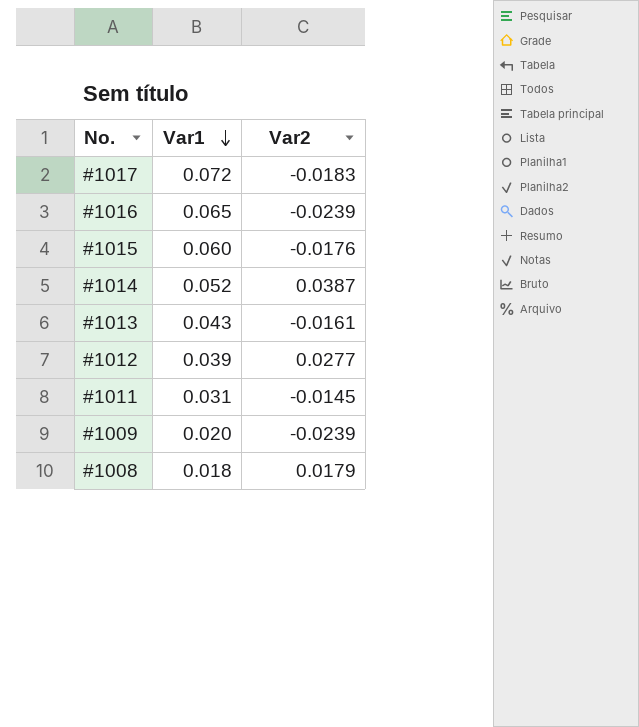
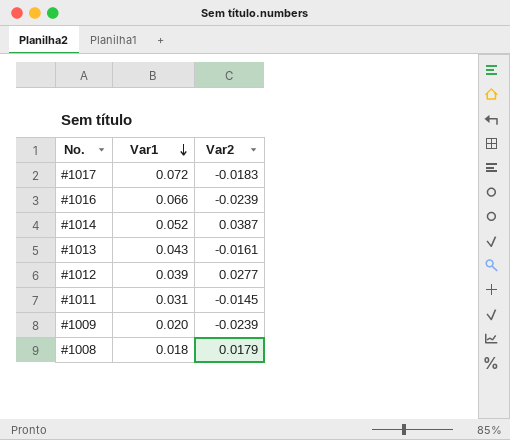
row #1015: 0.060 | -0.0176 -> none
#1016 | Var1: 0.065 -> 0.066

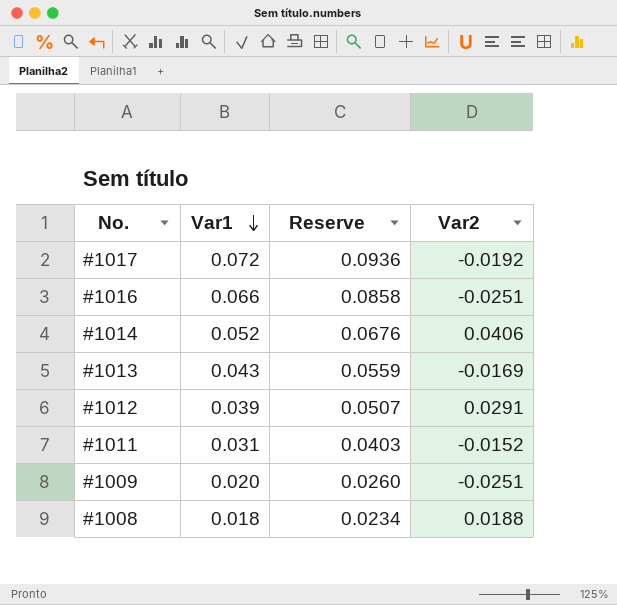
column Reserve | formula: none -> [Var1] * 1.3
#1017 | Var2: -0.0183 -> -0.0192
#1016 | Var2: -0.0239 -> -0.0251
#1014 | Var2: 0.0387 -> 0.0406
#1013 | Var2: -0.0161 -> -0.0169
#1012 | Var2: 0.0277 -> 0.0291
#1011 | Var2: -0.0145 -> -0.0152
#1009 | Var2: -0.0239 -> -0.0251
#1008 | Var2: 0.0179 -> 0.0188

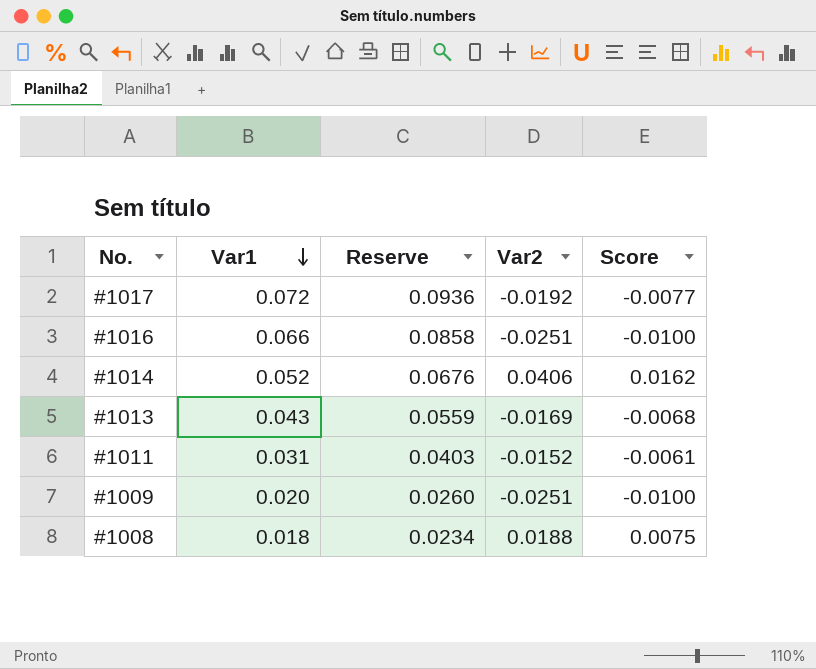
column Score | formula: none -> [Var2] * 0.4
row #1012: 0.039 | 0.0507 | 0.0291 -> none

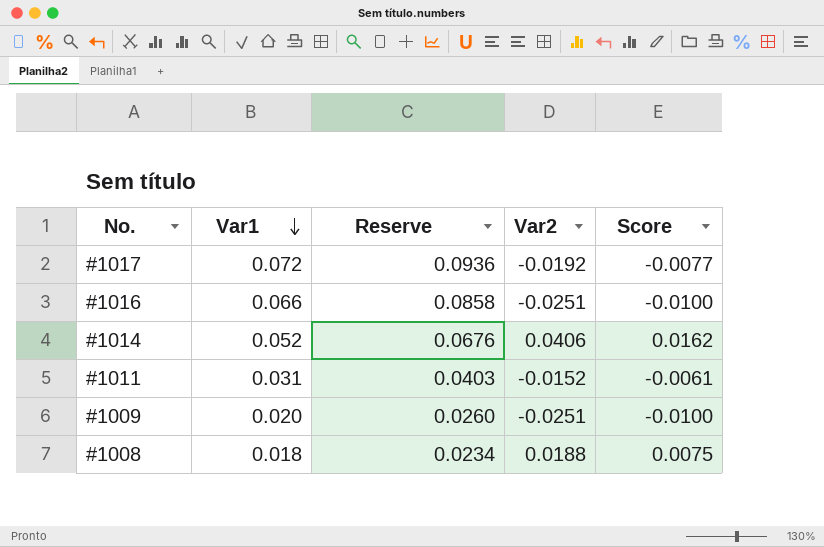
row #1013: 0.043 | 0.0559 | -0.0169 | -0.0068 -> none

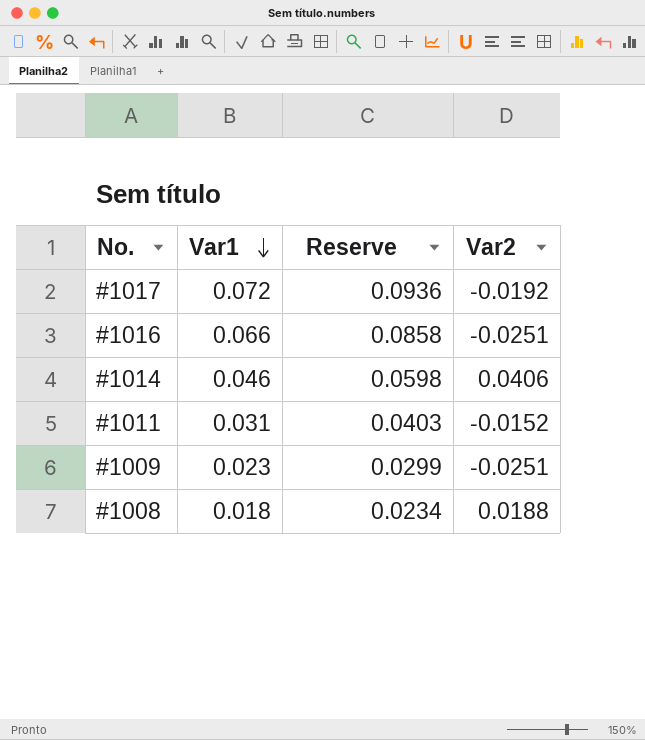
column Score | formula: [Var2] * 0.4 -> none
#1014 | Var1: 0.052 -> 0.046
#1014 | Reserve: 0.0676 -> 0.0598
#1009 | Var1: 0.020 -> 0.023
#1009 | Reserve: 0.0260 -> 0.0299

